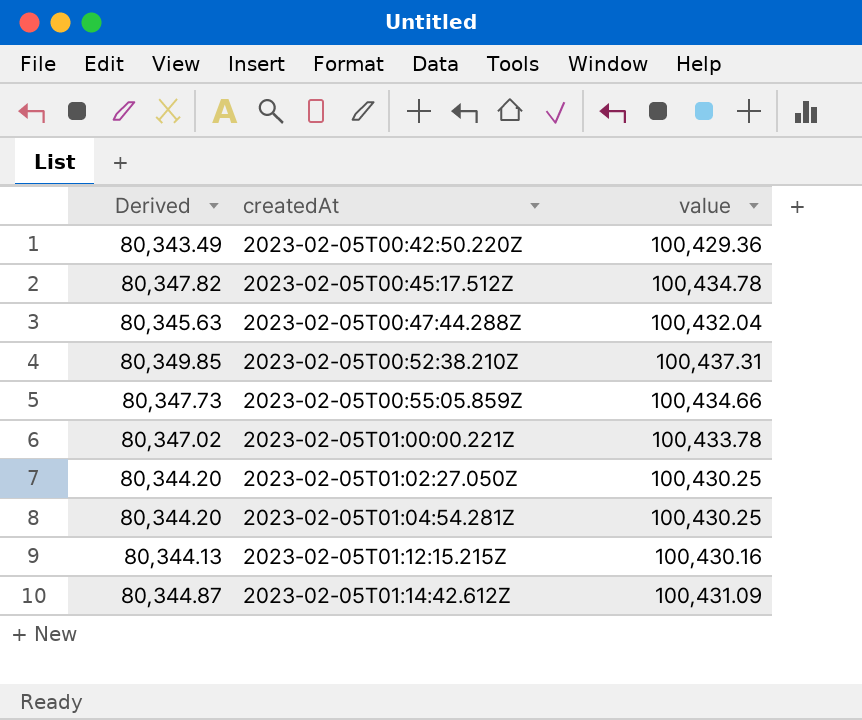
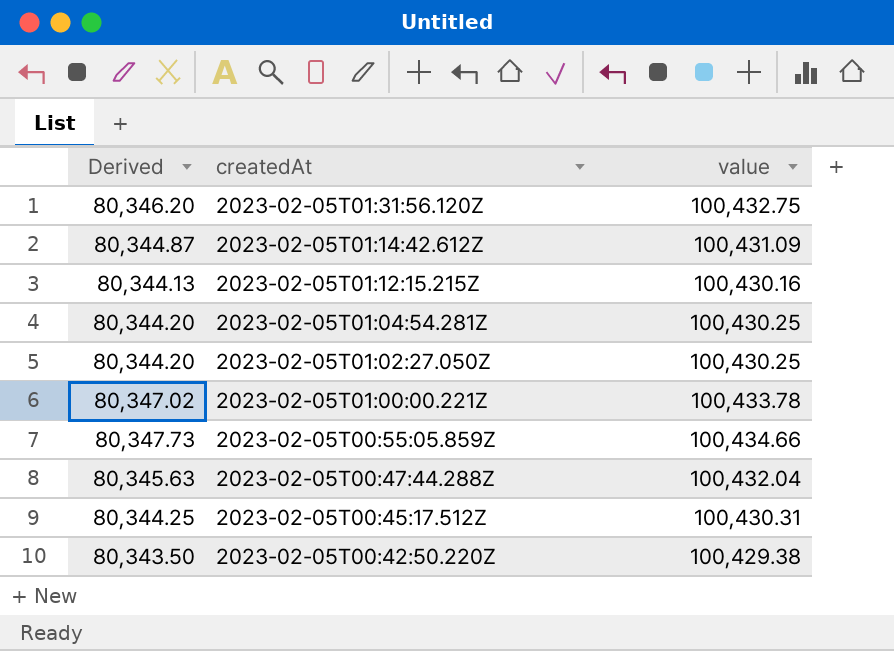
row order: createdAt ascending -> createdAt descending
row 2023-02-05T00:52:38.210Z: 80,349.85 | 100,437.31 -> none
row 2023-02-05T01:31:56.120Z: none -> 80,346.20 | 100,432.75
2023-02-05T00:45:17.512Z | Derived: 80,347.82 -> 80,344.25
2023-02-05T00:45:17.512Z | value: 100,434.78 -> 100,430.31
2023-02-05T00:42:50.220Z | Derived: 80,343.49 -> 80,343.50
2023-02-05T00:42:50.220Z | value: 100,429.36 -> 100,429.38

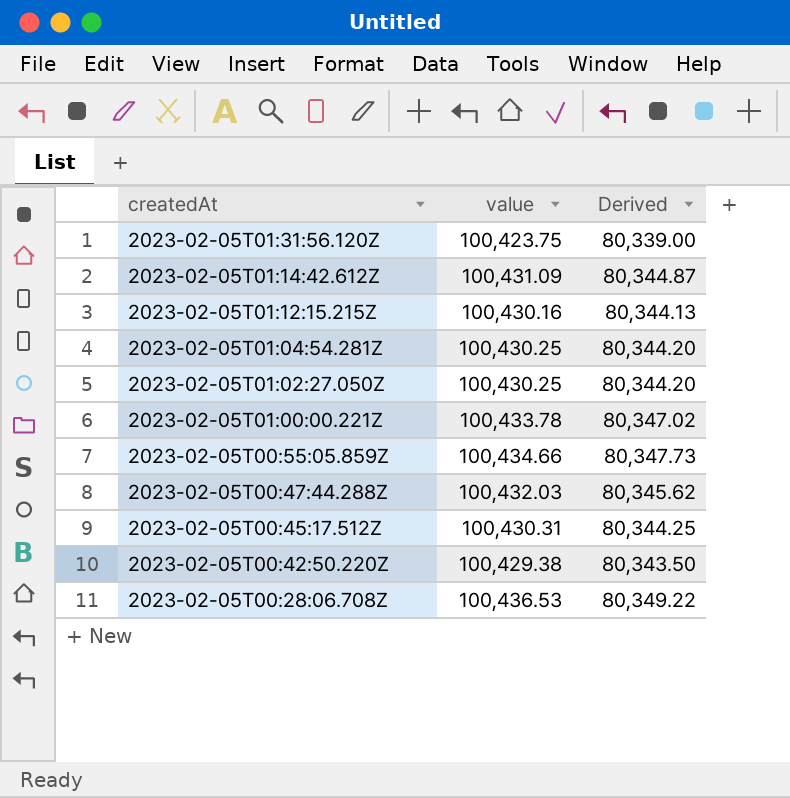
column Derived | position: 1 -> 3
2023-02-05T01:31:56.120Z | value: 100,432.75 -> 100,423.75
2023-02-05T01:31:56.120Z | Derived: 80,346.20 -> 80,339.00
2023-02-05T00:47:44.288Z | value: 100,432.04 -> 100,432.03
2023-02-05T00:47:44.288Z | Derived: 80,345.63 -> 80,345.62
row 2023-02-05T00:28:06.708Z: none -> 100,436.53 | 80,349.22

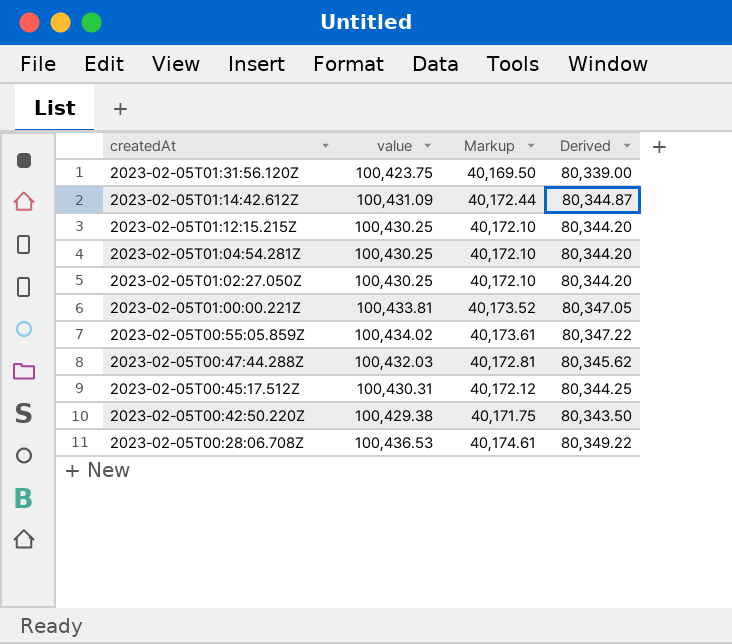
column Markup | formula: none -> [value] * 0.4
2023-02-05T01:12:15.215Z | value: 100,430.16 -> 100,430.25
2023-02-05T01:12:15.215Z | Derived: 80,344.13 -> 80,344.20
2023-02-05T01:00:00.221Z | value: 100,433.78 -> 100,433.81
2023-02-05T01:00:00.221Z | Derived: 80,347.02 -> 80,347.05
2023-02-05T00:55:05.859Z | value: 100,434.66 -> 100,434.02
2023-02-05T00:55:05.859Z | Derived: 80,347.73 -> 80,347.22

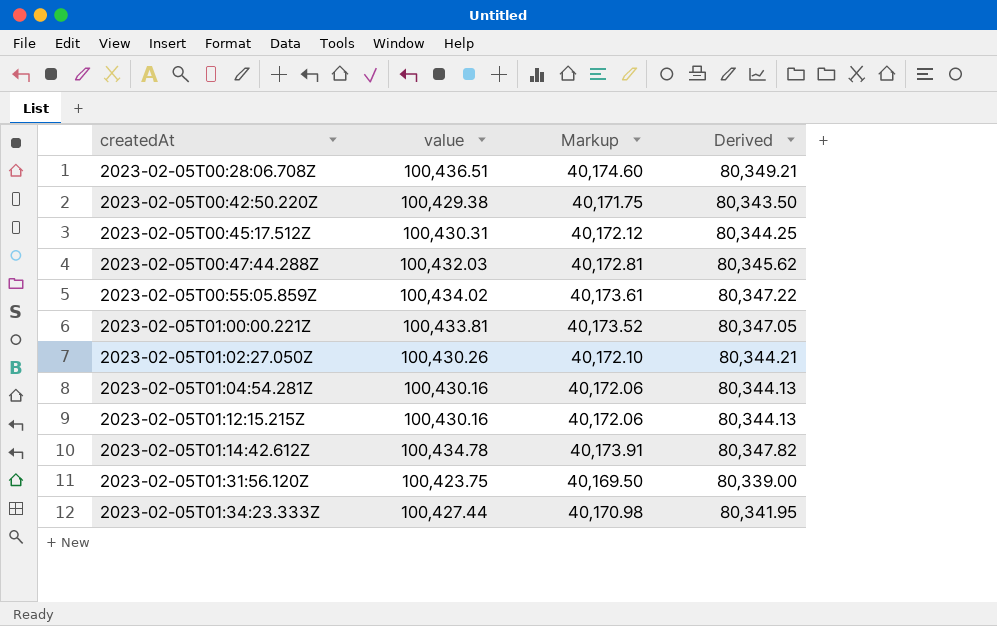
row order: createdAt descending -> createdAt ascending
2023-02-05T00:28:06.708Z | value: 100,436.53 -> 100,436.51
2023-02-05T00:28:06.708Z | Markup: 40,174.61 -> 40,174.60
2023-02-05T00:28:06.708Z | Derived: 80,349.22 -> 80,349.21
2023-02-05T01:02:27.050Z | value: 100,430.25 -> 100,430.26
2023-02-05T01:02:27.050Z | Derived: 80,344.20 -> 80,344.21
2023-02-05T01:04:54.281Z | value: 100,430.25 -> 100,430.16
2023-02-05T01:04:54.281Z | Markup: 40,172.10 -> 40,172.06
2023-02-05T01:04:54.281Z | Derived: 80,344.20 -> 80,344.13
2023-02-05T01:12:15.215Z | value: 100,430.25 -> 100,430.16
2023-02-05T01:12:15.215Z | Markup: 40,172.10 -> 40,172.06
2023-02-05T01:12:15.215Z | Derived: 80,344.20 -> 80,344.13
2023-02-05T01:14:42.612Z | value: 100,431.09 -> 100,434.78
2023-02-05T01:14:42.612Z | Markup: 40,172.44 -> 40,173.91
2023-02-05T01:14:42.612Z | Derived: 80,344.87 -> 80,347.82
row 2023-02-05T01:34:23.333Z: none -> 100,427.44 | 40,170.98 | 80,341.95

